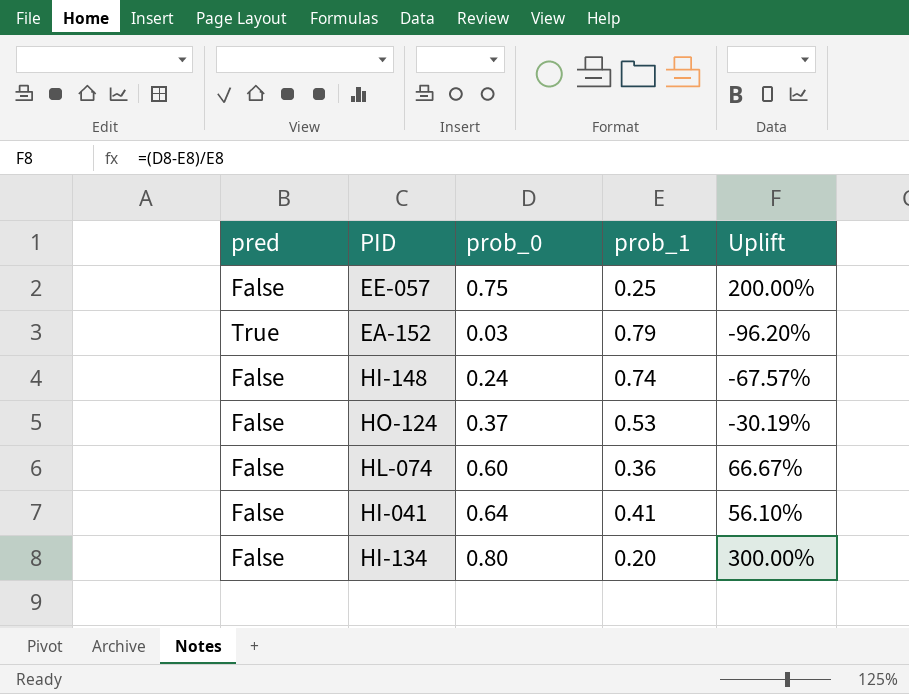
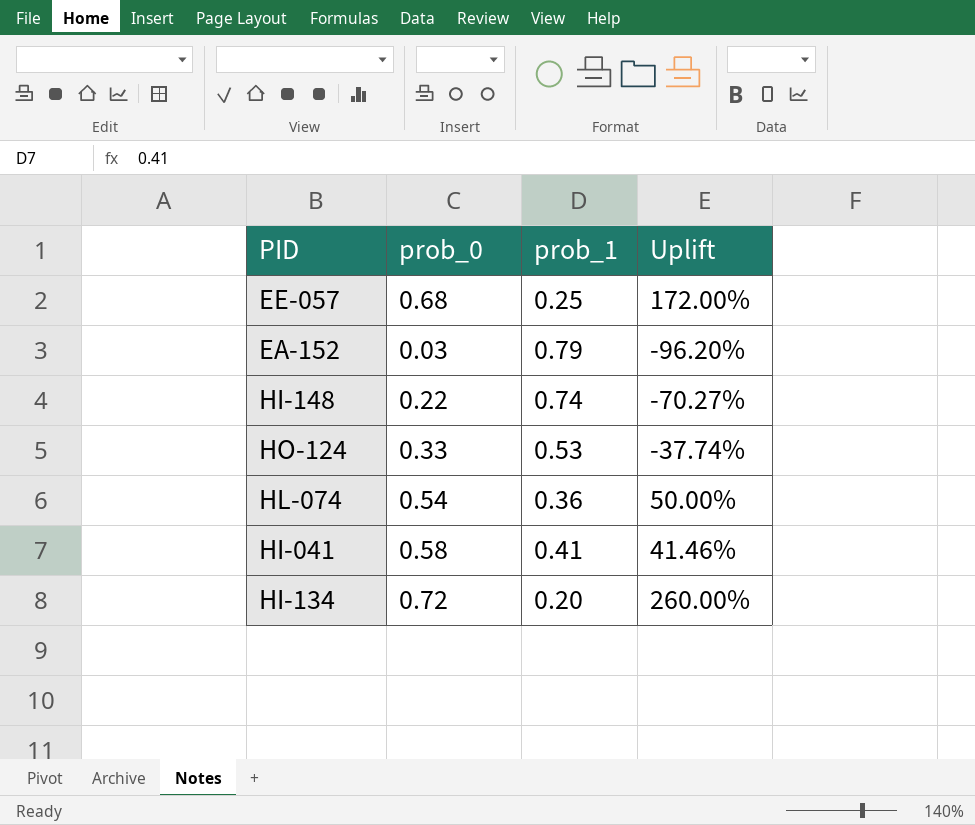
column pred | position: 1 -> none
EE-057 | prob_0: 0.75 -> 0.68
EE-057 | Uplift: 200.00% -> 172.00%
HI-148 | prob_0: 0.24 -> 0.22
HI-148 | Uplift: -67.57% -> -70.27%
HO-124 | prob_0: 0.37 -> 0.33
HO-124 | Uplift: -30.19% -> -37.74%
HL-074 | prob_0: 0.60 -> 0.54
HL-074 | Uplift: 66.67% -> 50.00%
HI-041 | prob_0: 0.64 -> 0.58
HI-041 | Uplift: 56.10% -> 41.46%
HI-134 | prob_0: 0.80 -> 0.72
HI-134 | Uplift: 300.00% -> 260.00%

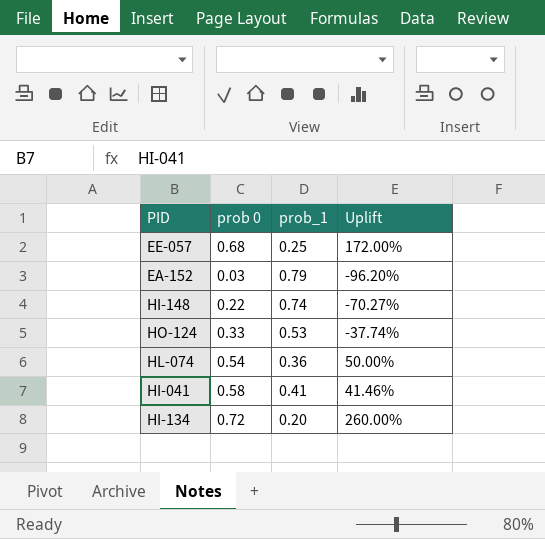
column name: prob_0 -> prob 0

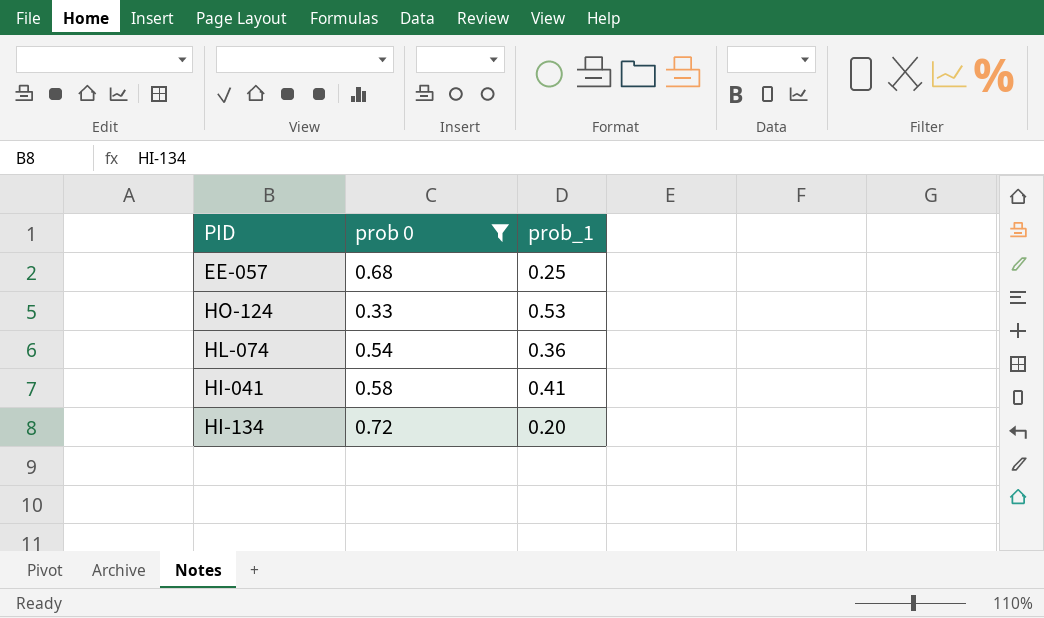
filter: none -> prob 0 >= 0.33
column Uplift | formula: ([prob 0] - [prob_1]) / [prob_1] -> none

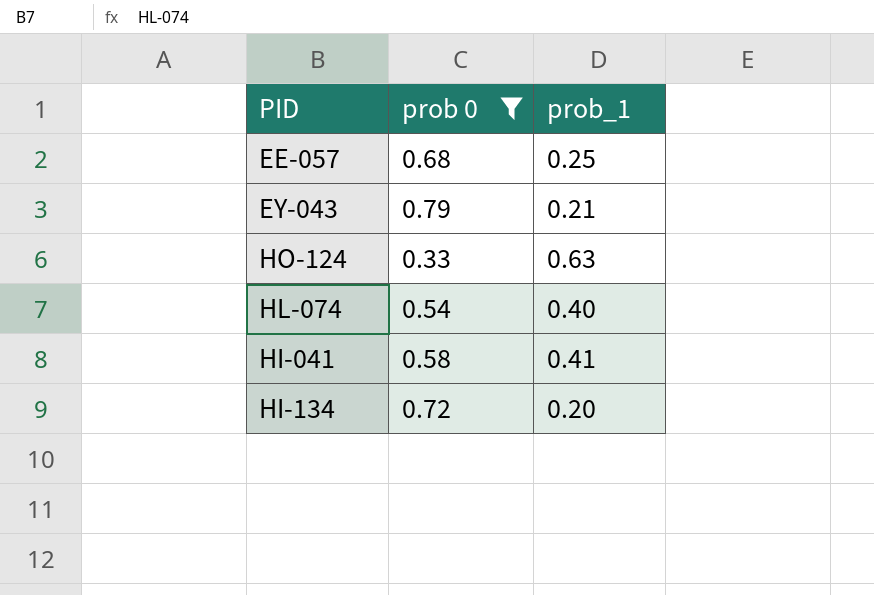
row EY-043: none -> 0.79 | 0.21
HO-124 | prob_1: 0.53 -> 0.63
HL-074 | prob_1: 0.36 -> 0.40

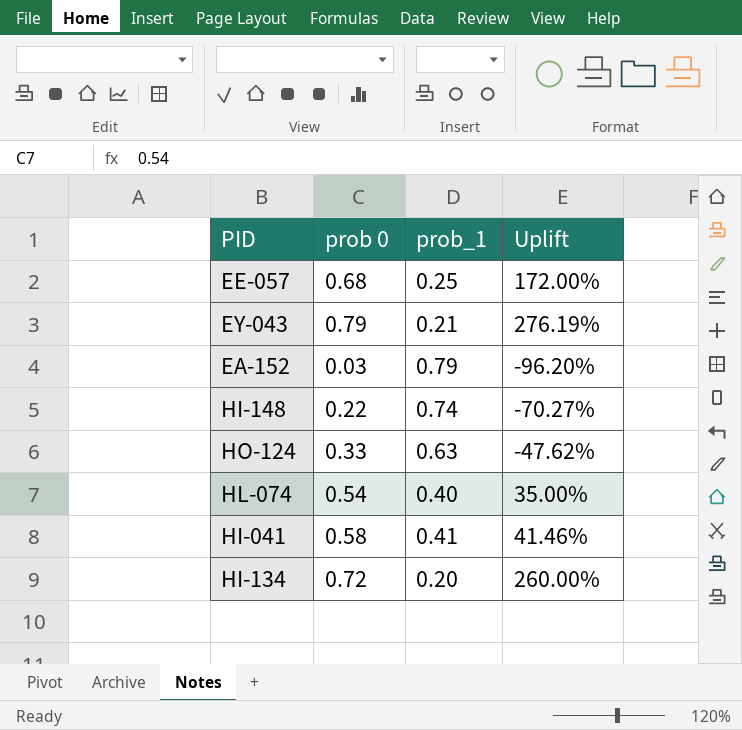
filter: prob 0 >= 0.33 -> none
column Uplift | formula: none -> ([prob 0] - [prob_1]) / [prob_1]

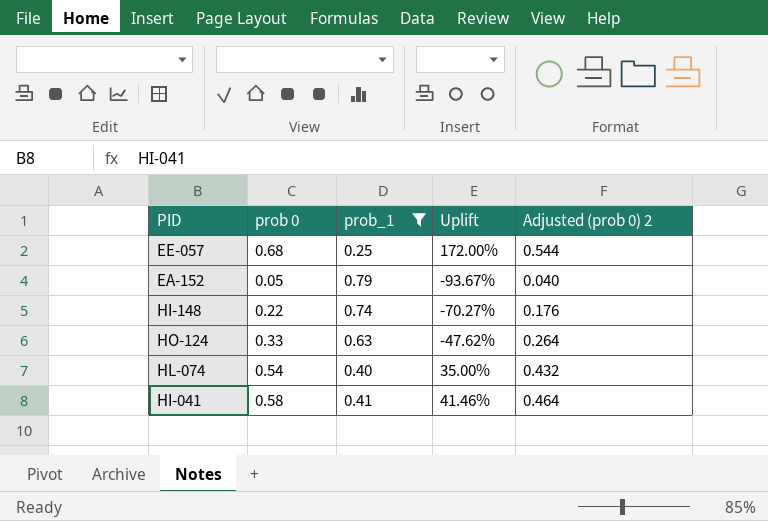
filter: none -> prob_1 >= 0.25
column Adjusted (prob 0) 2 | formula: none -> [prob 0] * 0.8
EA-152 | prob 0: 0.03 -> 0.05
EA-152 | Uplift: -96.20% -> -93.67%

